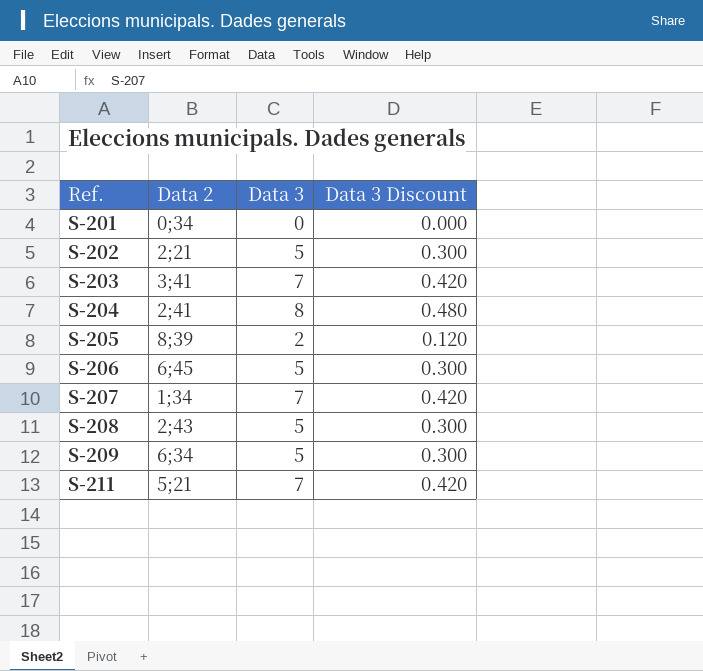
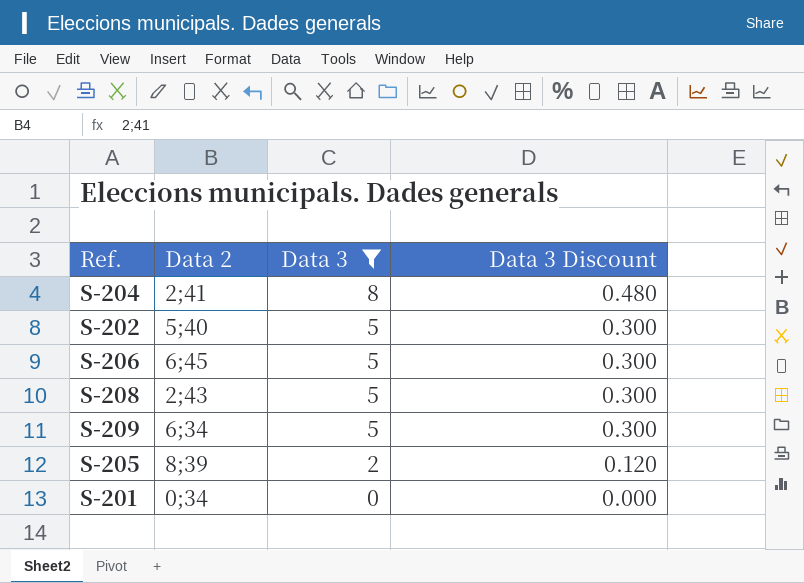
filter: none -> Data 3 != 7
row order: Ref. ascending -> Data 3 descending
S-202 | Data 2: 2;21 -> 5;40

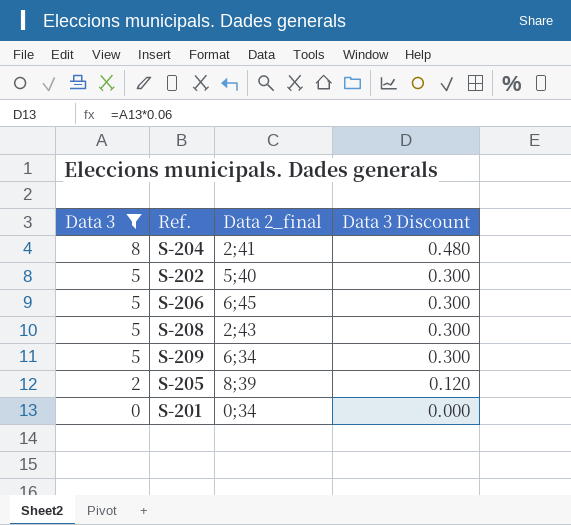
column Data 3 | position: 3 -> 1
column name: Data 2 -> Data 2_final

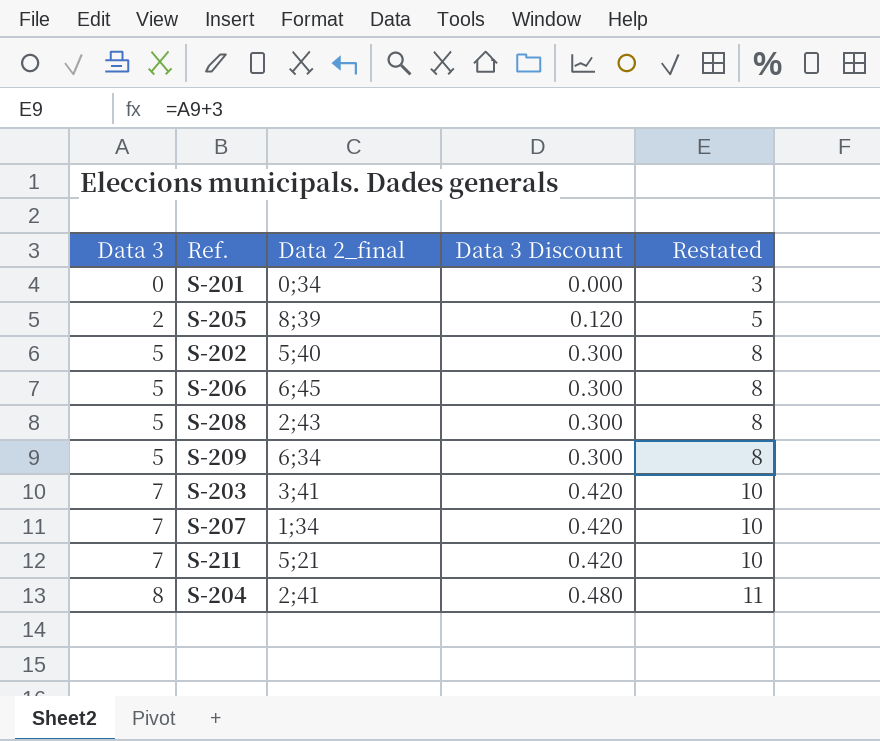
filter: Data 3 != 7 -> none
row order: Data 3 descending -> Data 3 ascending
column Restated | formula: none -> [Data 3] + 3

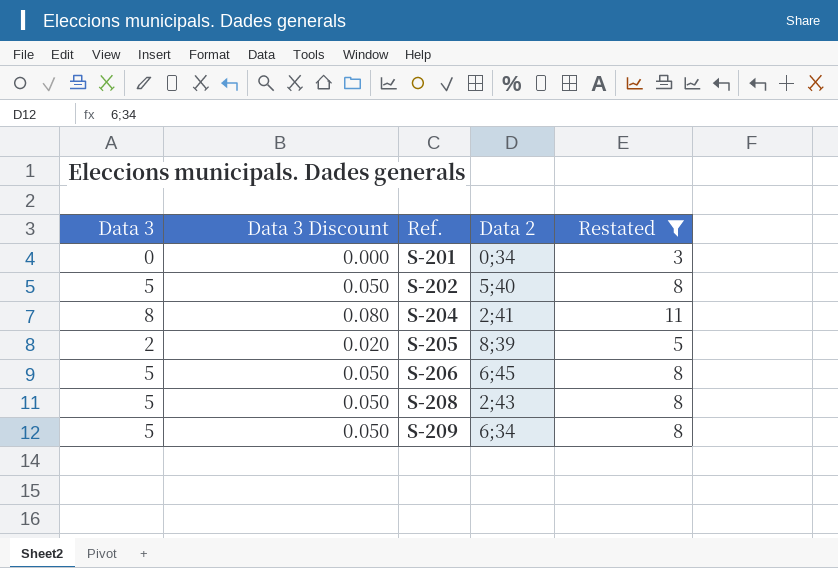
filter: none -> Restated != 10
row order: Data 3 ascending -> Ref. ascending
column Data 3 Discount | formula: [Data 3] * 0.06 -> [Data 3] * 0.01
column Data 3 Discount | position: 4 -> 2
column name: Data 2_final -> Data 2

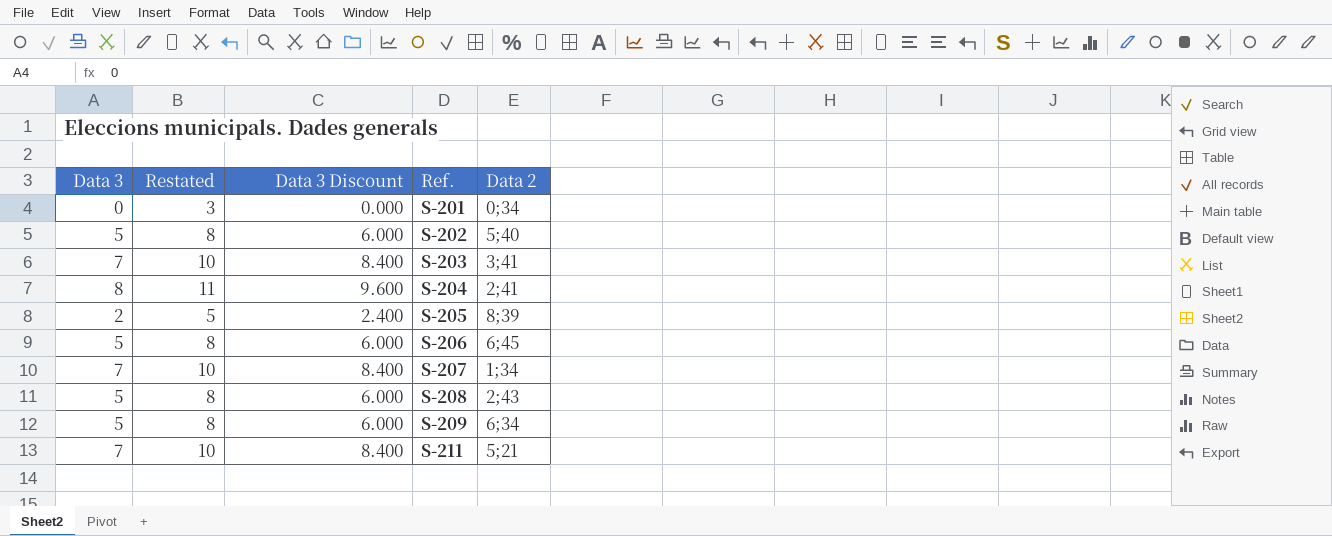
filter: Restated != 10 -> none
column Restated | position: 5 -> 2
column Data 3 Discount | formula: [Data 3] * 0.01 -> [Data 3] * 1.2

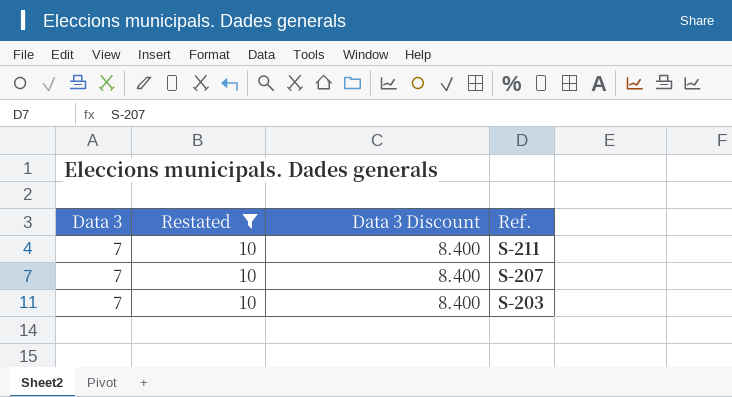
filter: none -> Restated = 10
row order: Ref. ascending -> Ref. descending
column Data 2 | position: 5 -> none

